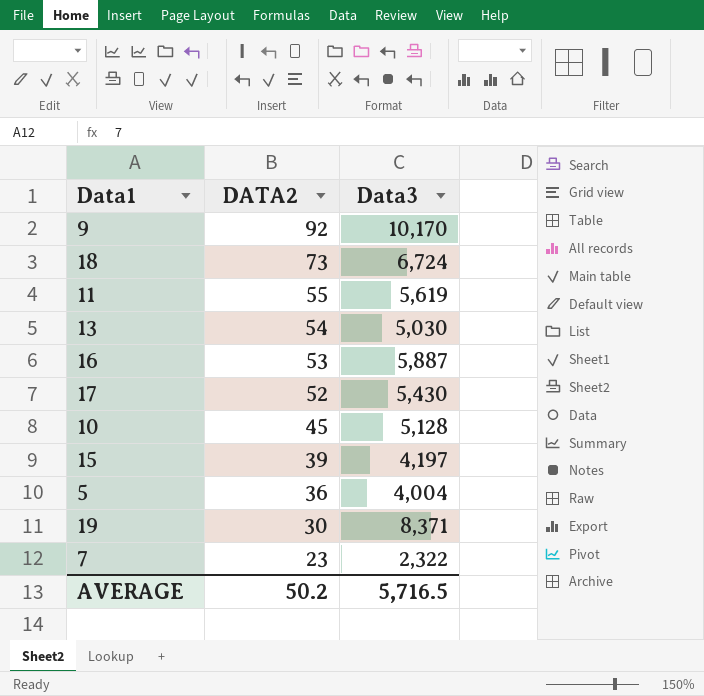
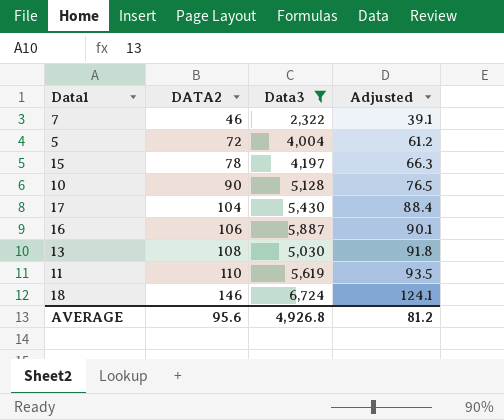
filter: none -> Data3 <= 6,724
row order: DATA2 descending -> DATA2 ascending
column Adjusted | formula: none -> [DATA2] * 0.85
7 | DATA2: 23 -> 46
5 | DATA2: 36 -> 72
15 | DATA2: 39 -> 78
10 | DATA2: 45 -> 90
17 | DATA2: 52 -> 104
16 | DATA2: 53 -> 106
13 | DATA2: 54 -> 108
11 | DATA2: 55 -> 110
18 | DATA2: 73 -> 146
AVERAGE | DATA2: 50.2 -> 95.6
AVERAGE | Data3: 5,716.5 -> 4,926.8

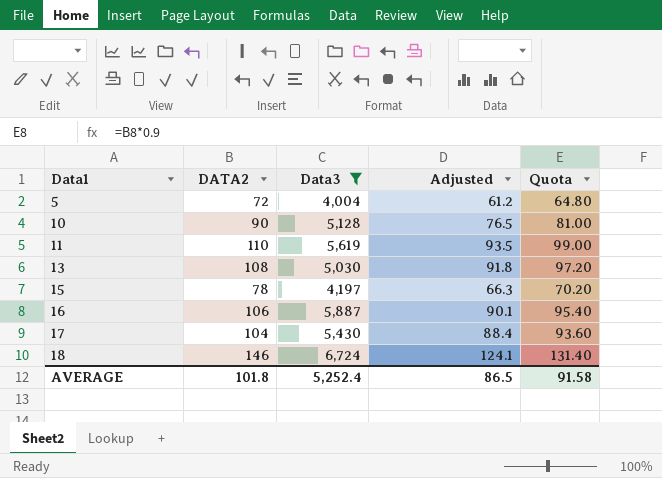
row order: DATA2 ascending -> Data1 ascending
column Quota | formula: none -> [DATA2] * 0.9
row 7: 46 | 2,322 | 39.1 -> none
AVERAGE | DATA2: 95.6 -> 101.8
AVERAGE | Data3: 4,926.8 -> 5,252.4
AVERAGE | Adjusted: 81.2 -> 86.5

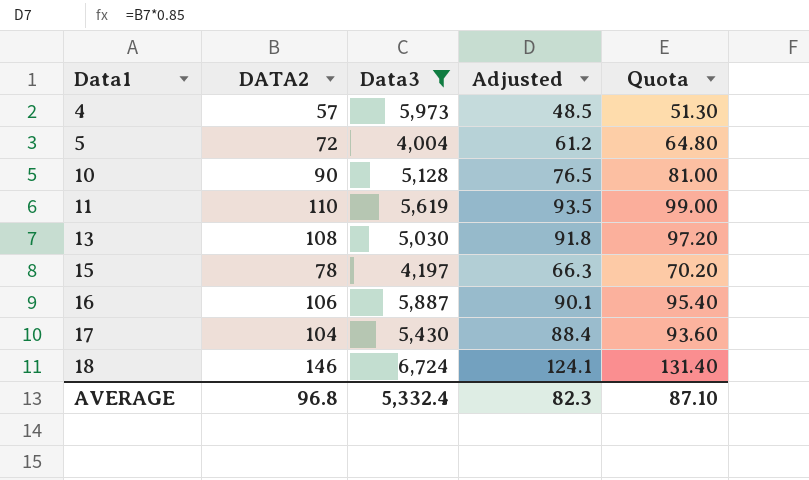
row 4: none -> 57 | 5,973 | 48.5 | 51.30
AVERAGE | DATA2: 101.8 -> 96.8
AVERAGE | Data3: 5,252.4 -> 5,332.4
AVERAGE | Adjusted: 86.5 -> 82.3
AVERAGE | Quota: 91.58 -> 87.10

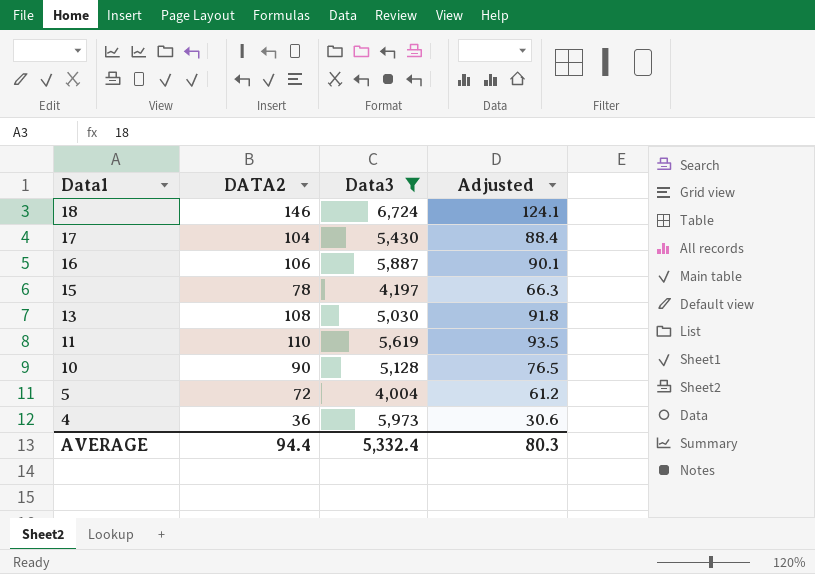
row order: Data1 ascending -> Data1 descending
column Quota | formula: [DATA2] * 0.9 -> none
4 | DATA2: 57 -> 36
4 | Adjusted: 48.5 -> 30.6
AVERAGE | DATA2: 96.8 -> 94.4
AVERAGE | Adjusted: 82.3 -> 80.3

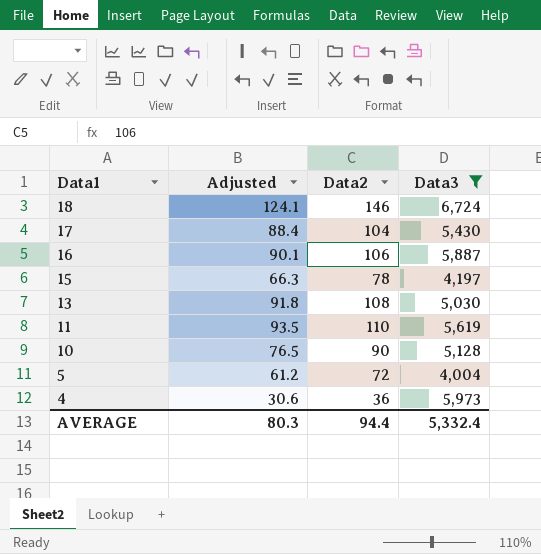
column Adjusted | position: 4 -> 2
column name: DATA2 -> Data2

